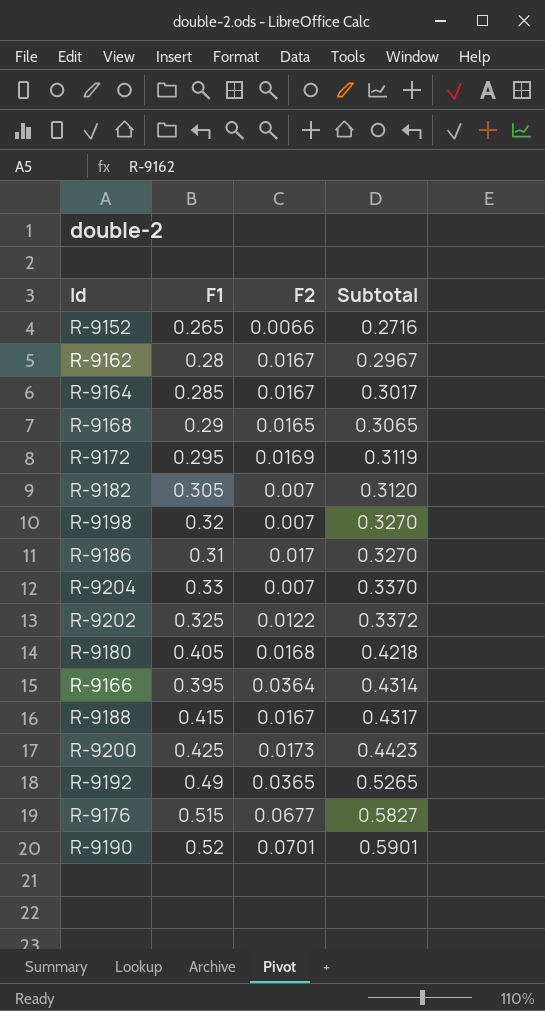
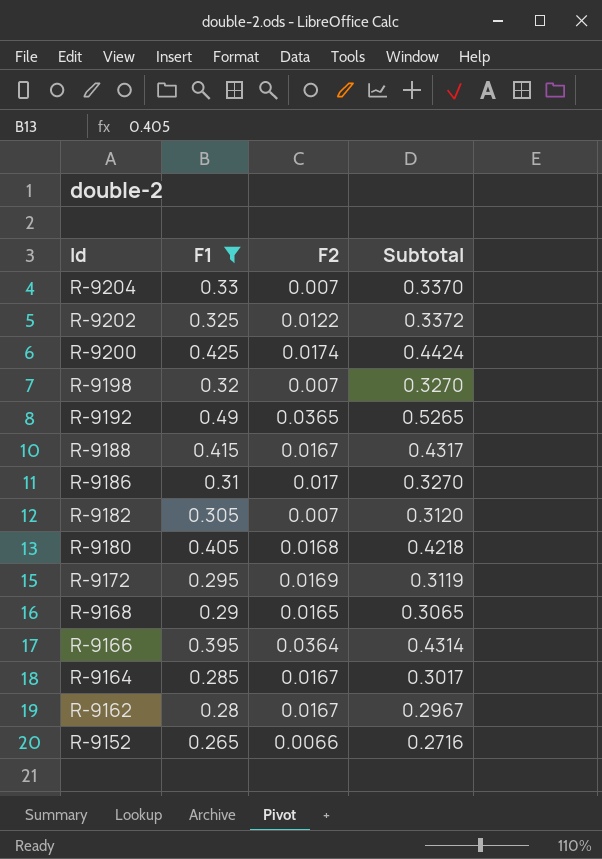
filter: none -> F1 <= 0.49
row order: Subtotal ascending -> Id descending
R-9200 | F2: 0.0173 -> 0.0174
R-9200 | Subtotal: 0.4423 -> 0.4424

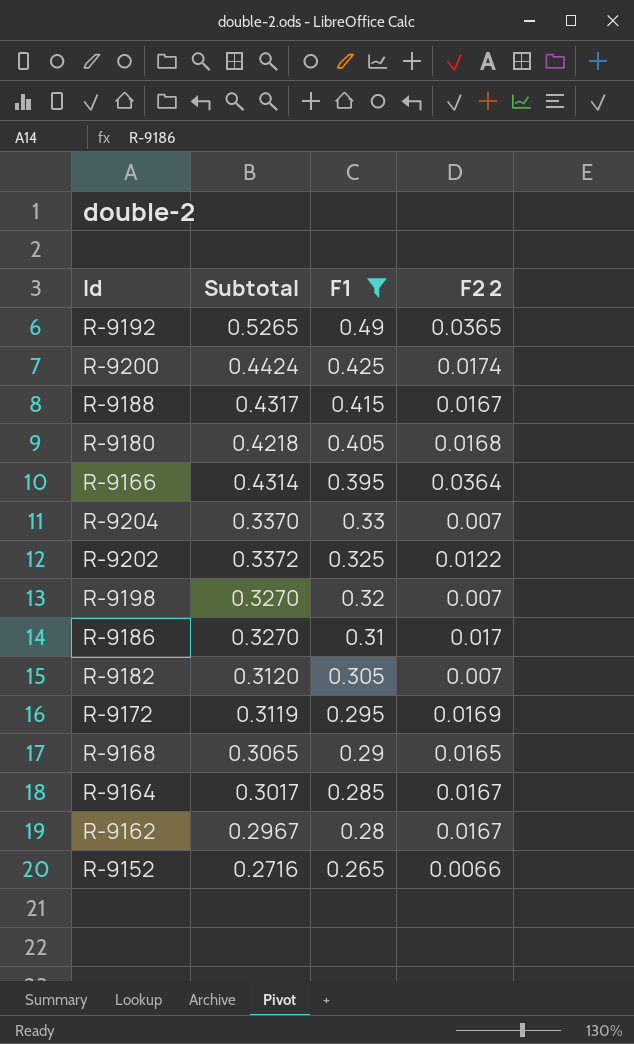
row order: Id descending -> F1 descending
column Subtotal | position: 4 -> 2
column name: F2 -> F2 2

